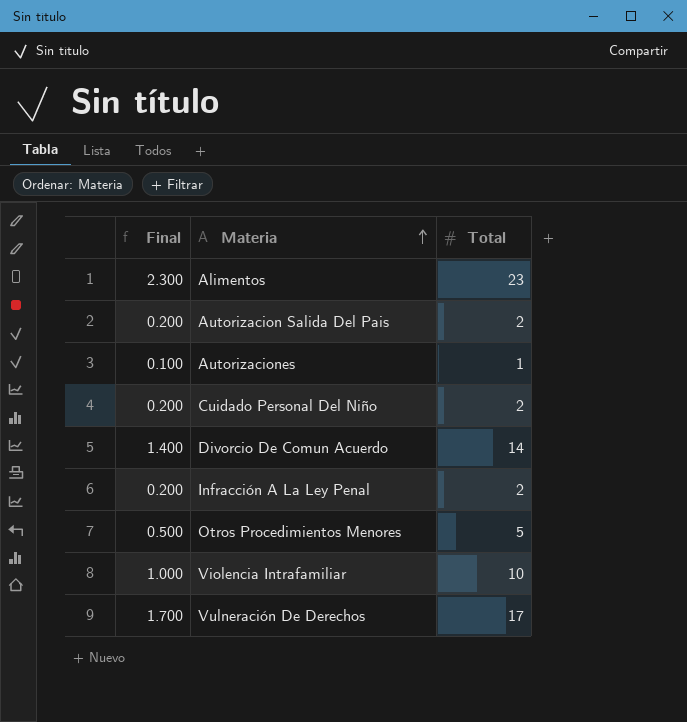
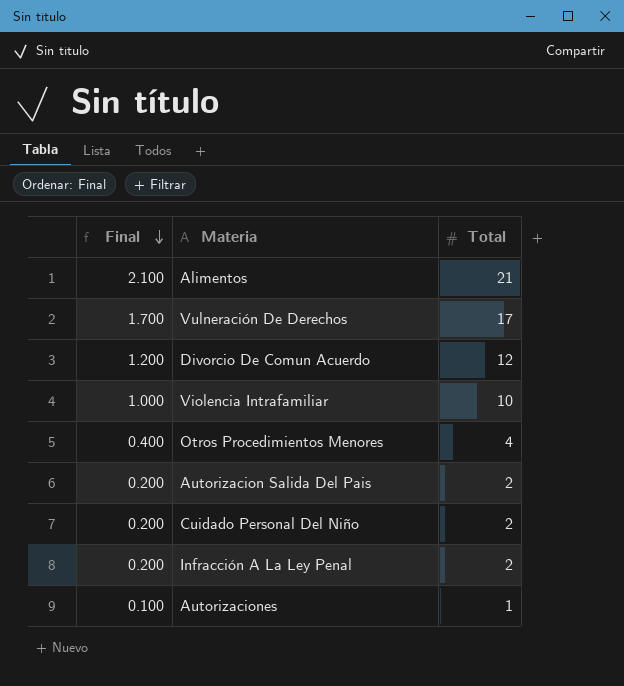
row order: Materia ascending -> Final descending
Alimentos | Final: 2.300 -> 2.100
Alimentos | Total: 23 -> 21
Divorcio De Comun Acuerdo | Final: 1.400 -> 1.200
Divorcio De Comun Acuerdo | Total: 14 -> 12
Otros Procedimientos Menores | Final: 0.500 -> 0.400
Otros Procedimientos Menores | Total: 5 -> 4

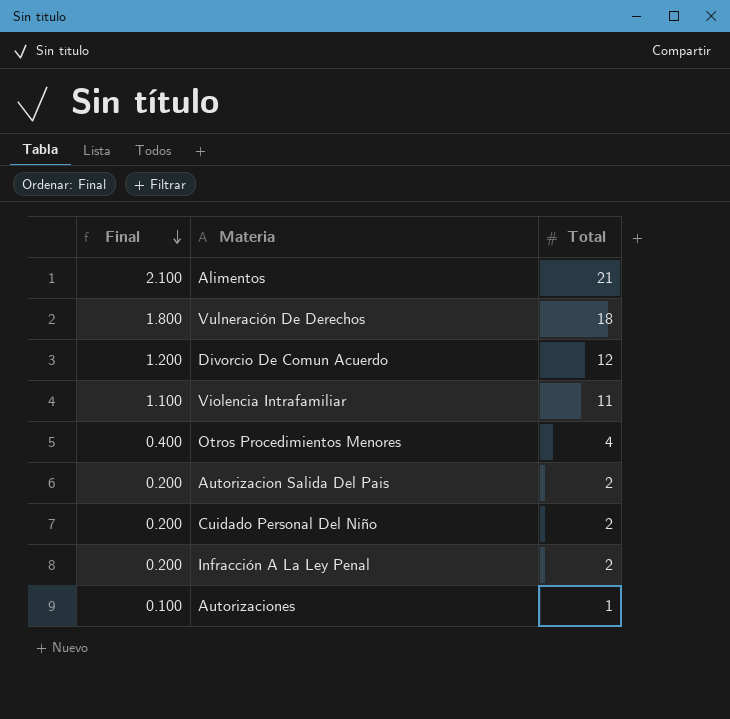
Vulneración De Derechos | Final: 1.700 -> 1.800
Vulneración De Derechos | Total: 17 -> 18
Violencia Intrafamiliar | Final: 1.000 -> 1.100
Violencia Intrafamiliar | Total: 10 -> 11

